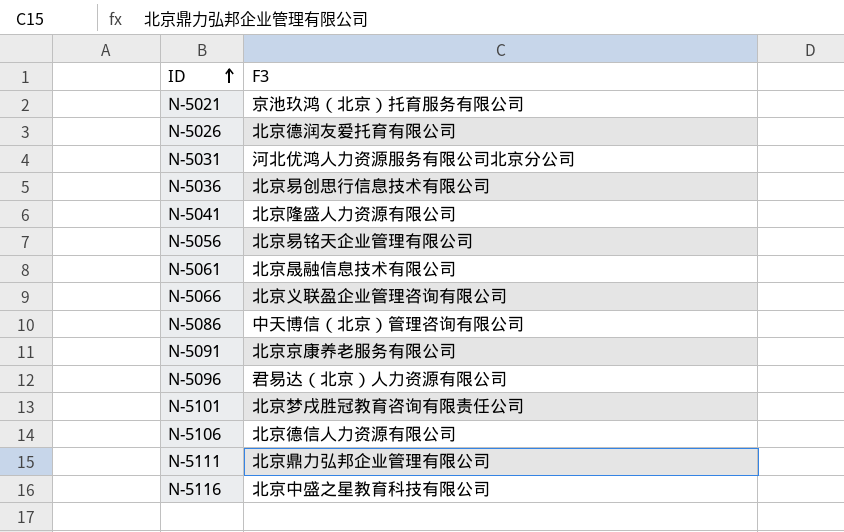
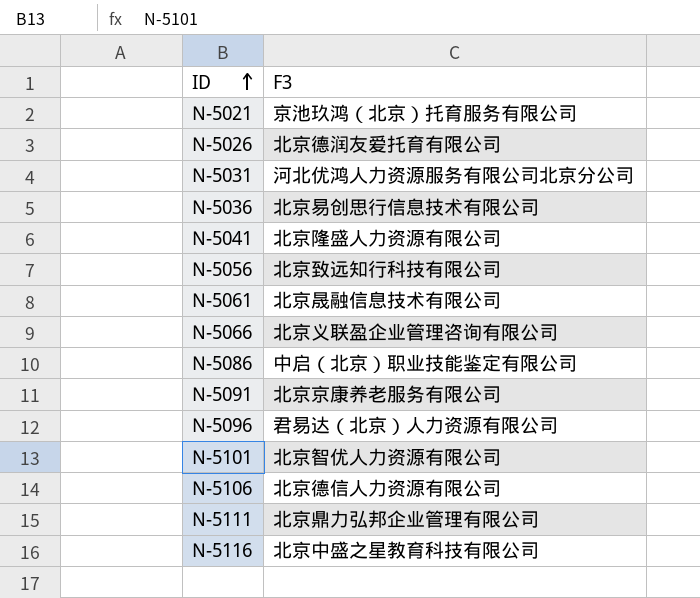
N-5056 | F3: 北京易铭天企业管理有限公司 -> 北京致远知行科技有限公司
N-5086 | F3: 中天博信（北京）管理咨询有限公司 -> 中启（北京）职业技能鉴定有限公司
N-5101 | F3: 北京梦戌胜冠教育咨询有限责任公司 -> 北京智优人力资源有限公司

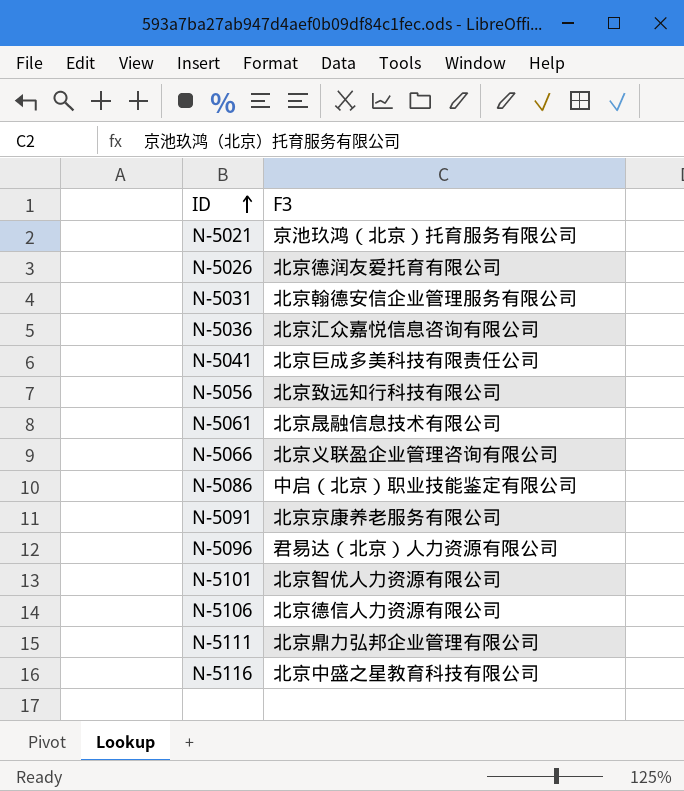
N-5031 | F3: 河北优鸿人力资源服务有限公司北京分公司 -> 北京翰德安信企业管理服务有限公司
N-5036 | F3: 北京易创思行信息技术有限公司 -> 北京汇众嘉悦信息咨询有限公司
N-5041 | F3: 北京隆盛人力资源有限公司 -> 北京巨成多美科技有限责任公司

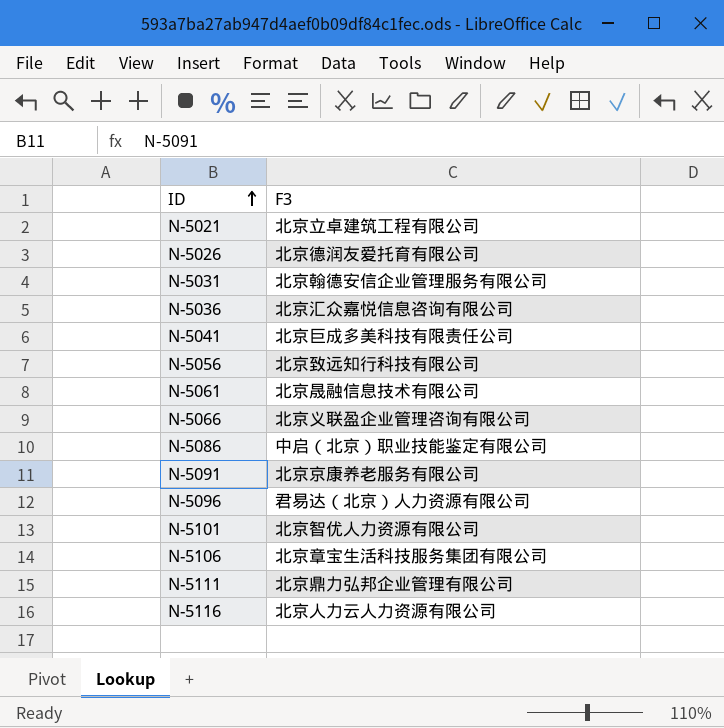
N-5021 | F3: 京池玖鸿（北京）托育服务有限公司 -> 北京立卓建筑工程有限公司
N-5106 | F3: 北京德信人力资源有限公司 -> 北京章宝生活科技服务集团有限公司
N-5116 | F3: 北京中盛之星教育科技有限公司 -> 北京人力云人力资源有限公司

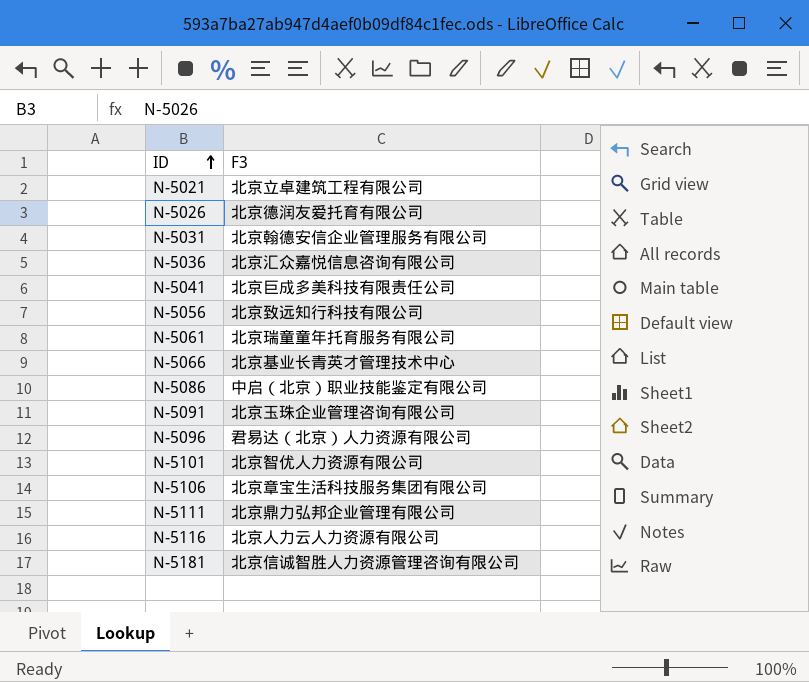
N-5061 | F3: 北京晟融信息技术有限公司 -> 北京瑞童童年托育服务有限公司
N-5066 | F3: 北京义联盈企业管理咨询有限公司 -> 北京基业长青英才管理技术中心
N-5091 | F3: 北京京康养老服务有限公司 -> 北京玉珠企业管理咨询有限公司
row N-5181: none -> 北京信诚智胜人力资源管理咨询有限公司

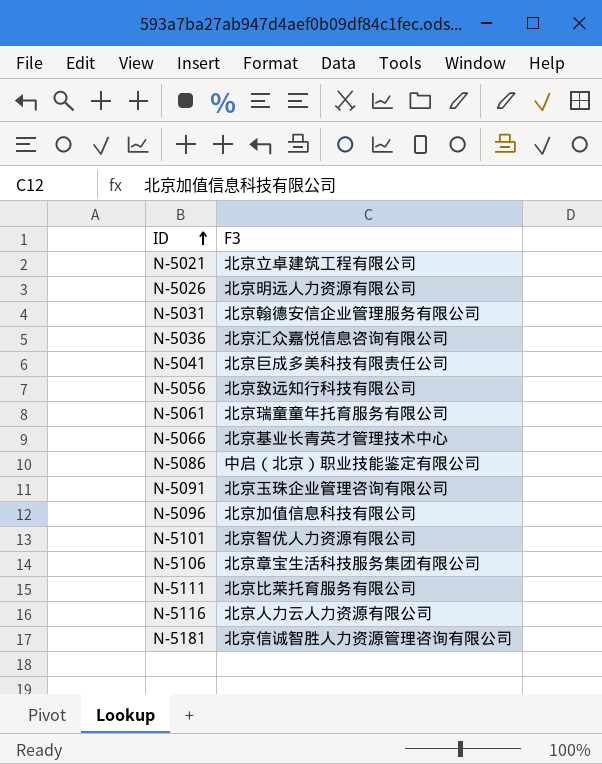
N-5026 | F3: 北京德润友爱托育有限公司 -> 北京明远人力资源有限公司
N-5096 | F3: 君易达（北京）人力资源有限公司 -> 北京加值信息科技有限公司
N-5111 | F3: 北京鼎力弘邦企业管理有限公司 -> 北京比莱托育服务有限公司

